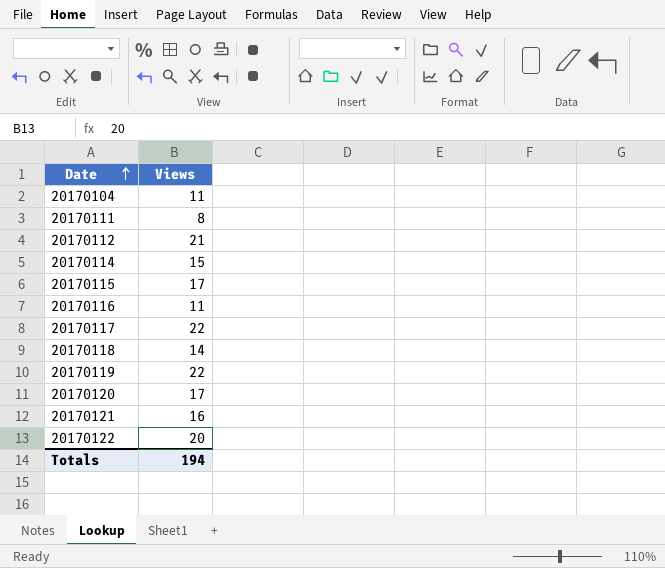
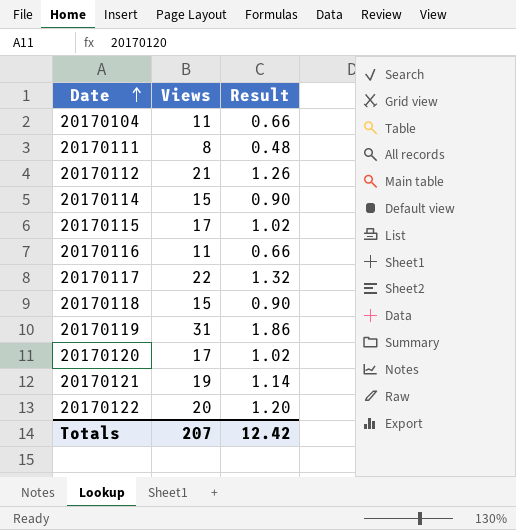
column Result | formula: none -> [Views] * 0.06
20170118 | Views: 14 -> 15
20170119 | Views: 22 -> 31
20170121 | Views: 16 -> 19
Totals | Views: 194 -> 207

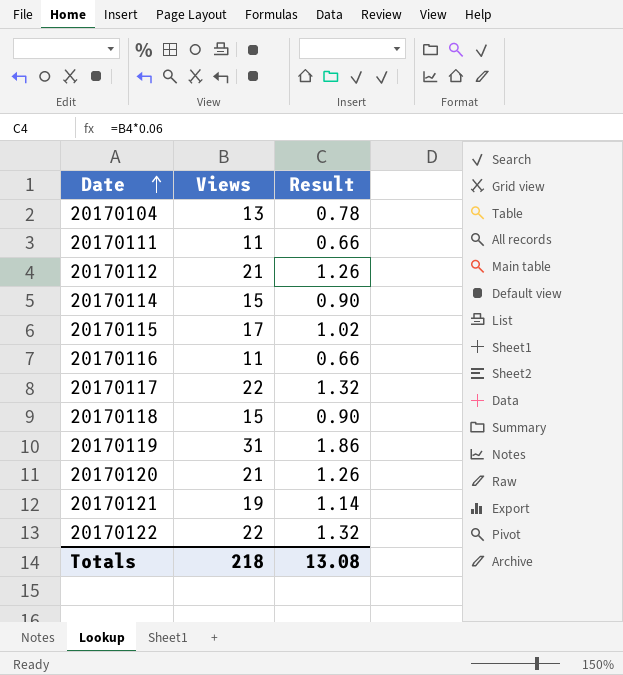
20170104 | Views: 11 -> 13
20170104 | Result: 0.66 -> 0.78
20170111 | Views: 8 -> 11
20170111 | Result: 0.48 -> 0.66
20170120 | Views: 17 -> 21
20170120 | Result: 1.02 -> 1.26
20170122 | Views: 20 -> 22
20170122 | Result: 1.20 -> 1.32
Totals | Views: 207 -> 218
Totals | Result: 12.42 -> 13.08

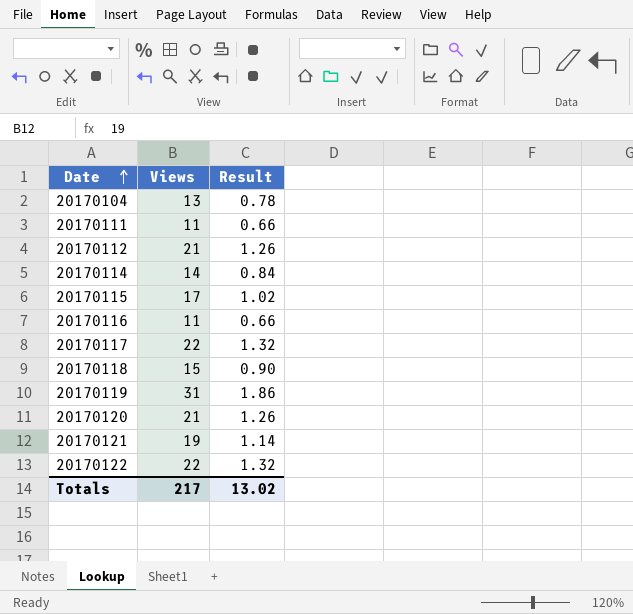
20170114 | Views: 15 -> 14
20170114 | Result: 0.90 -> 0.84
Totals | Views: 218 -> 217
Totals | Result: 13.08 -> 13.02

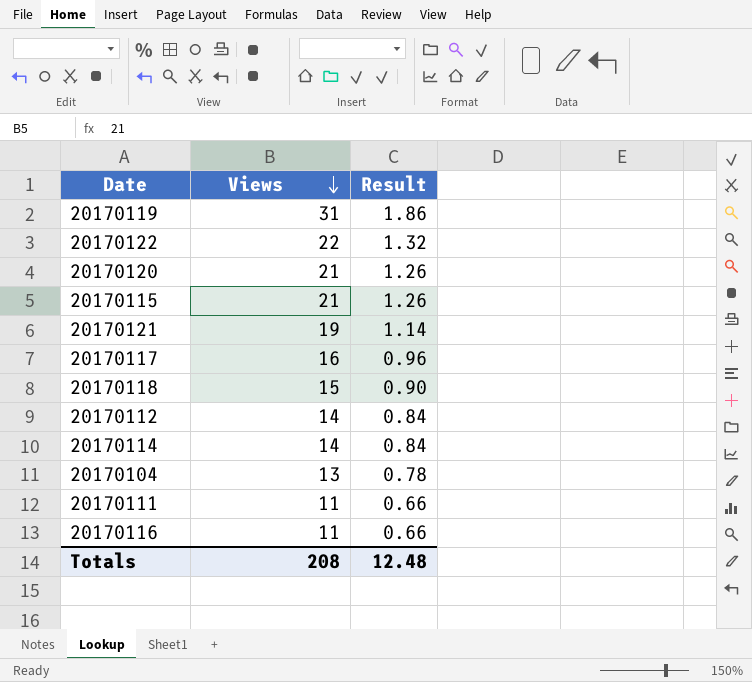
row order: Date ascending -> Views descending
20170115 | Views: 17 -> 21
20170115 | Result: 1.02 -> 1.26
20170117 | Views: 22 -> 16
20170117 | Result: 1.32 -> 0.96
20170112 | Views: 21 -> 14
20170112 | Result: 1.26 -> 0.84
Totals | Views: 217 -> 208
Totals | Result: 13.02 -> 12.48

